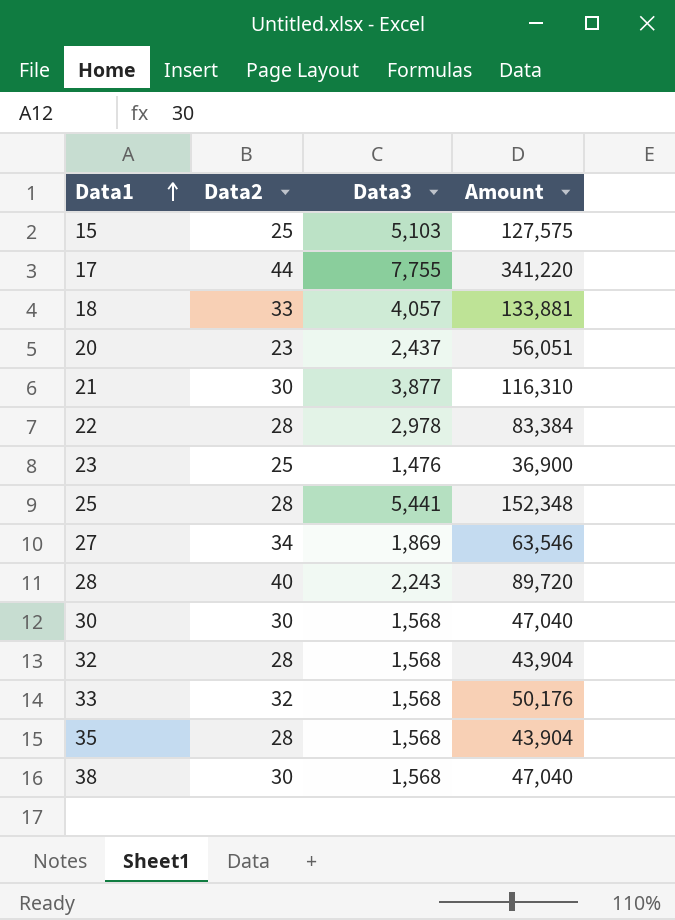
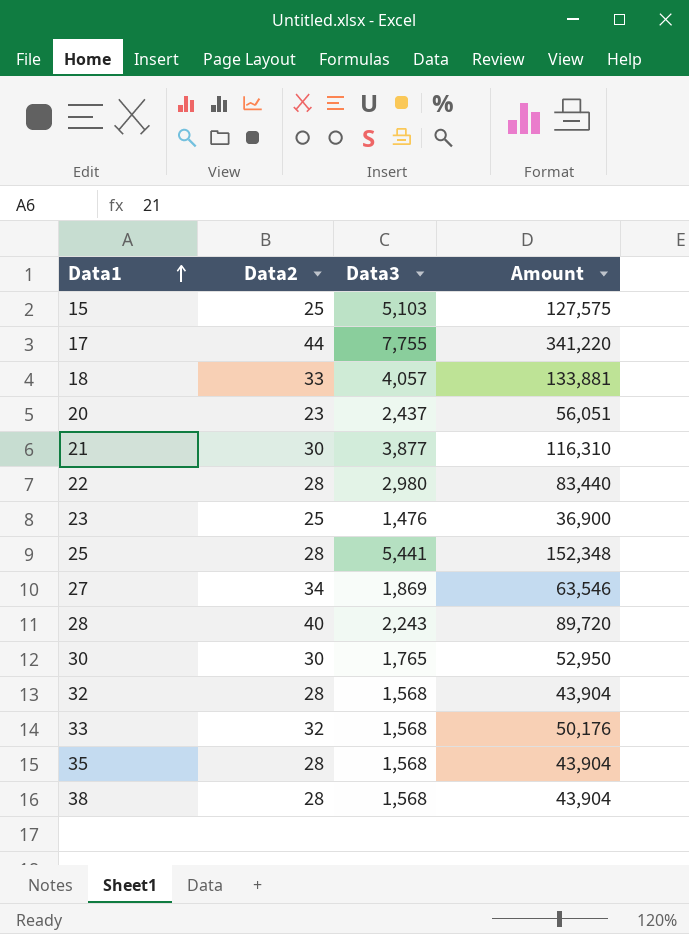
22 | Data3: 2,978 -> 2,980
22 | Amount: 83,384 -> 83,440
30 | Data3: 1,568 -> 1,765
30 | Amount: 47,040 -> 52,950
38 | Data2: 30 -> 28
38 | Amount: 47,040 -> 43,904

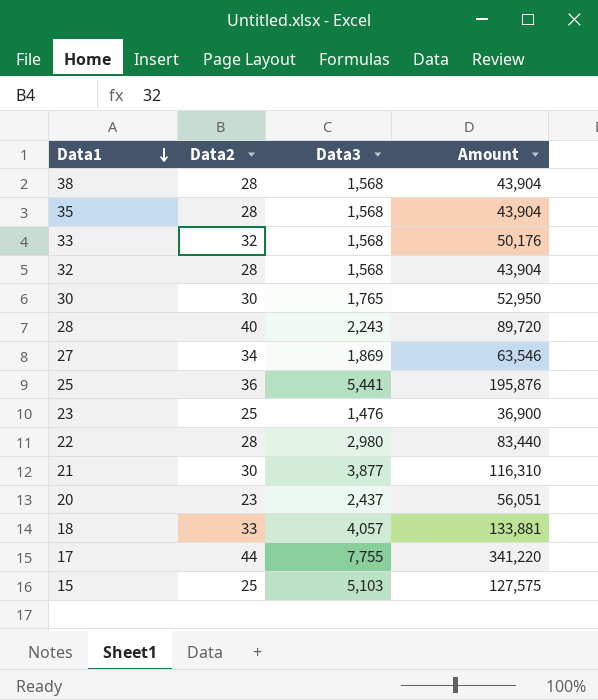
row order: Data1 ascending -> Data1 descending
25 | Data2: 28 -> 36
25 | Amount: 152,348 -> 195,876

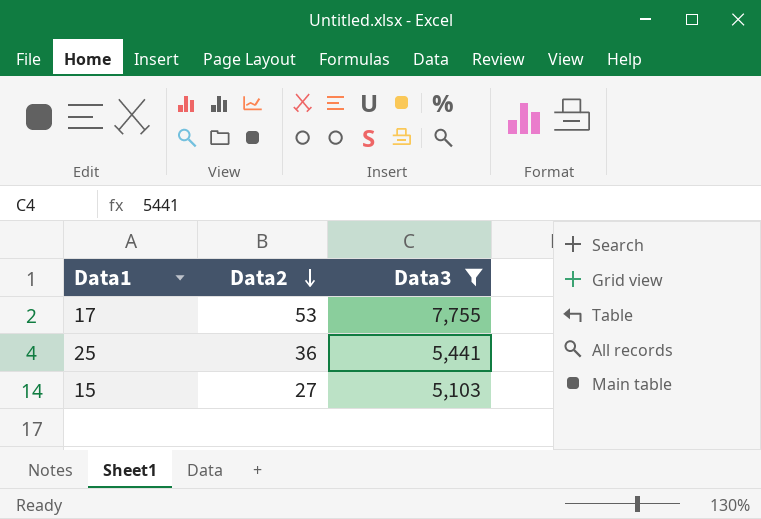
filter: none -> Data3 >= 5,103
row order: Data1 descending -> Data2 descending
column Amount | formula: [Data2] * [Data3] -> none
17 | Data2: 44 -> 53
15 | Data2: 25 -> 27

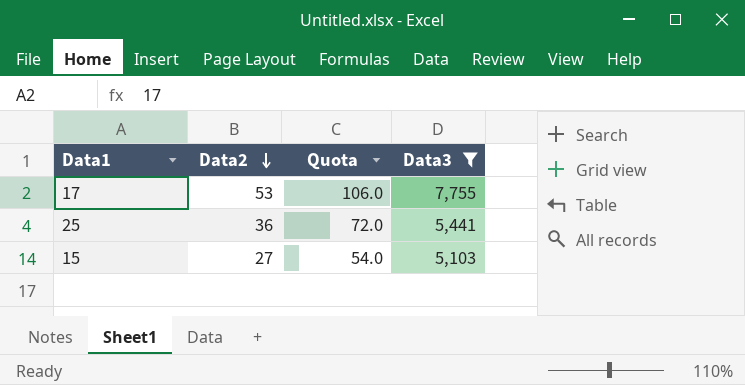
column Quota | formula: none -> [Data2] * 2

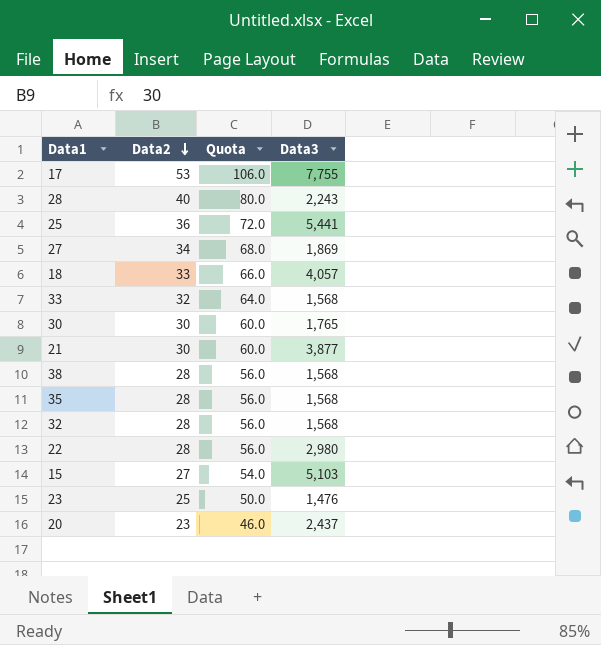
filter: Data3 >= 5,103 -> none

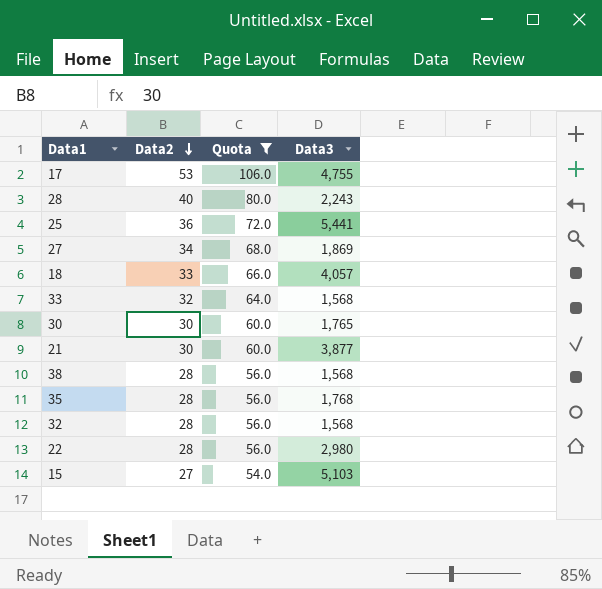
filter: none -> Quota >= 54.0
17 | Data3: 7,755 -> 4,755
35 | Data3: 1,568 -> 1,768

